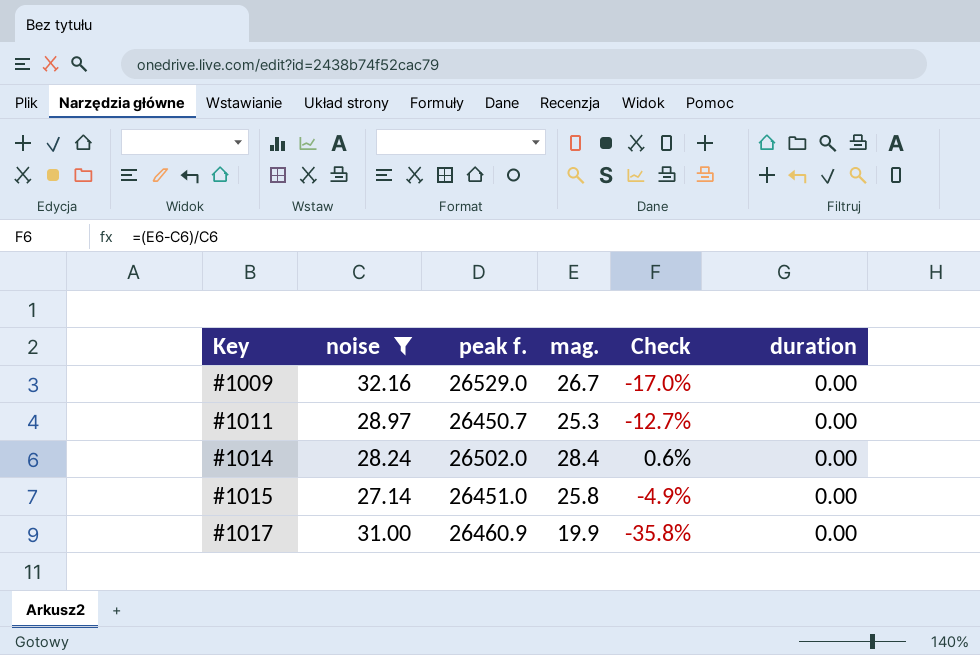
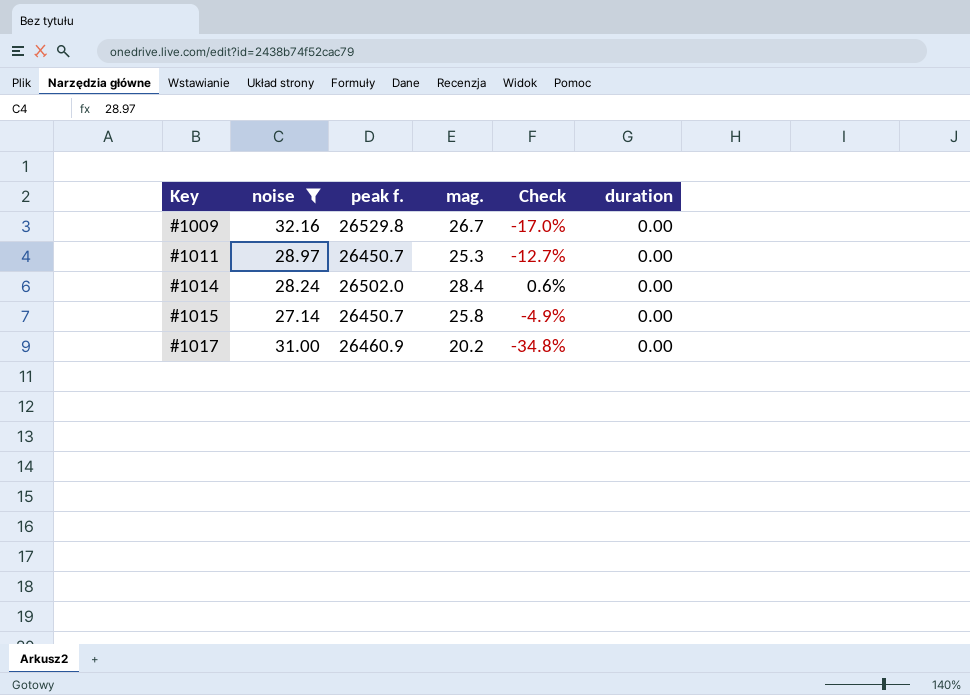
#1009 | peak f.: 26529.0 -> 26529.8
#1015 | peak f.: 26451.0 -> 26450.7
#1017 | mag.: 19.9 -> 20.2
#1017 | Check: -35.8% -> -34.8%

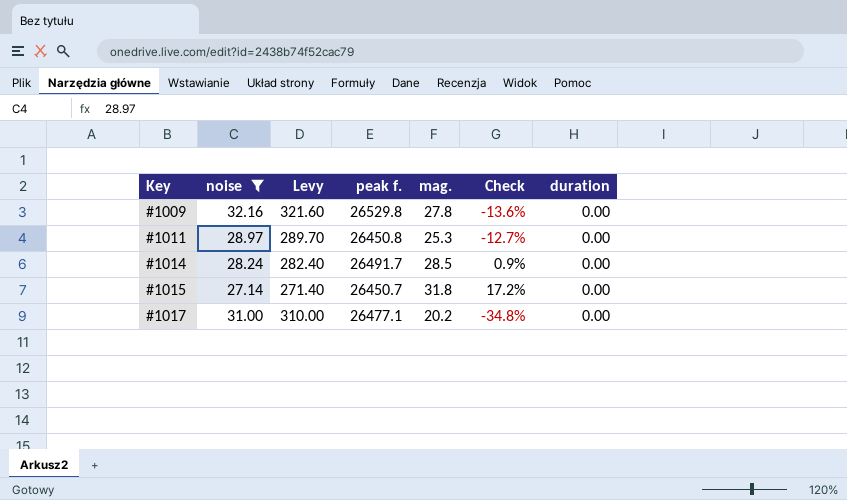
column Levy | formula: none -> [noise] * 10
#1009 | mag.: 26.7 -> 27.8
#1009 | Check: -17.0% -> -13.6%
#1011 | peak f.: 26450.7 -> 26450.8
#1014 | peak f.: 26502.0 -> 26491.7
#1014 | mag.: 28.4 -> 28.5
#1014 | Check: 0.6% -> 0.9%
#1015 | mag.: 25.8 -> 31.8
#1015 | Check: -4.9% -> 17.2%
#1017 | peak f.: 26460.9 -> 26477.1

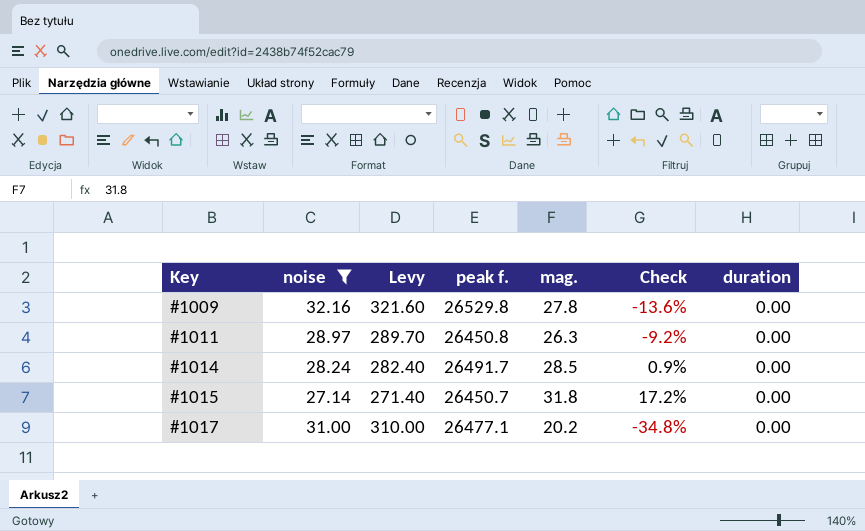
#1011 | mag.: 25.3 -> 26.3
#1011 | Check: -12.7% -> -9.2%

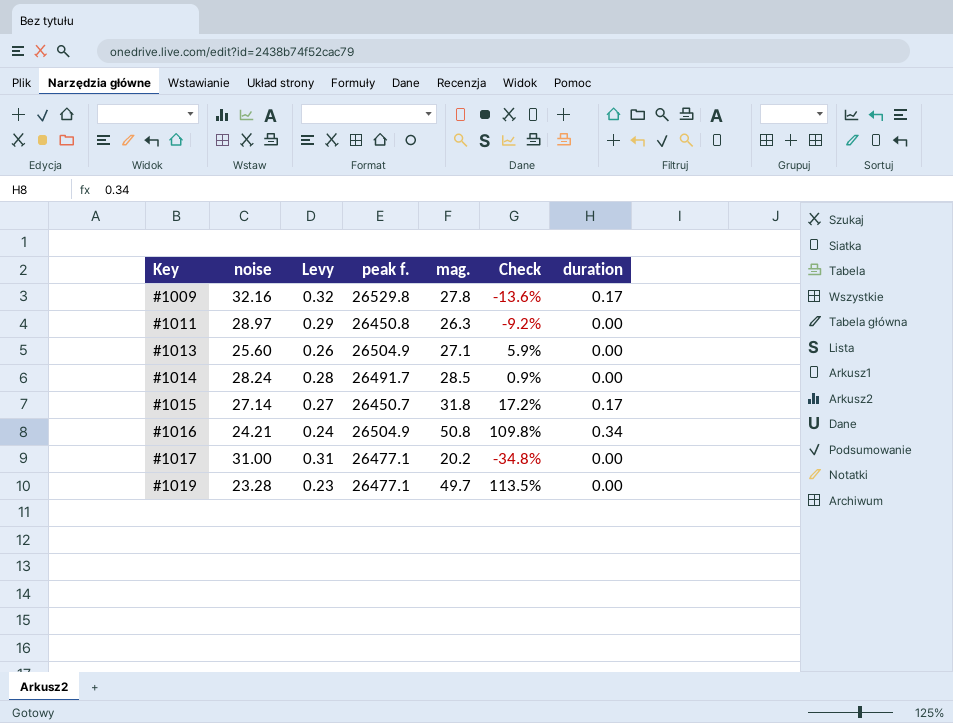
filter: noise >= 27.14 -> none
column Levy | formula: [noise] * 10 -> [noise] * 0.01
#1009 | duration: 0.00 -> 0.17
#1015 | duration: 0.00 -> 0.17

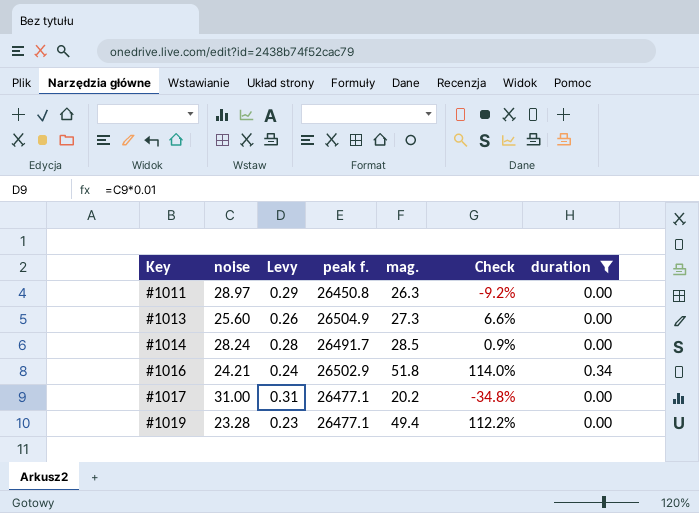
filter: none -> duration != 0.17
#1013 | mag.: 27.1 -> 27.3
#1013 | Check: 5.9% -> 6.6%
#1016 | peak f.: 26504.9 -> 26502.9
#1016 | mag.: 50.8 -> 51.8
#1016 | Check: 109.8% -> 114.0%
#1019 | mag.: 49.7 -> 49.4
#1019 | Check: 113.5% -> 112.2%

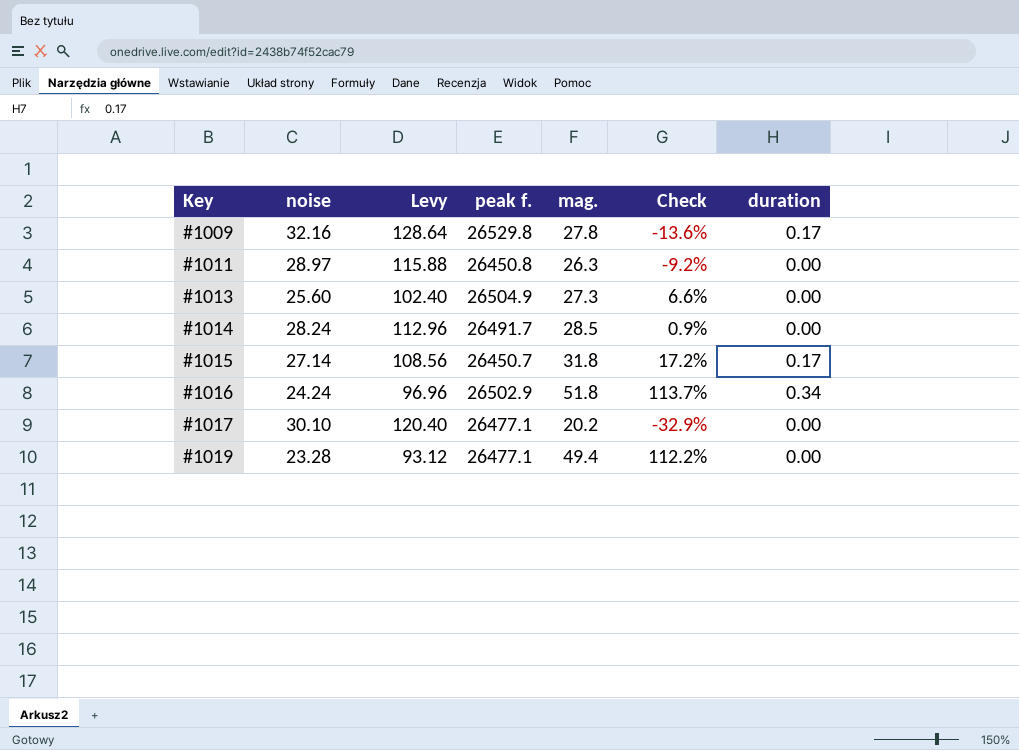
filter: duration != 0.17 -> none
column Levy | formula: [noise] * 0.01 -> [noise] * 4
#1016 | noise: 24.21 -> 24.24
#1016 | Check: 114.0% -> 113.7%
#1017 | noise: 31.00 -> 30.10
#1017 | Check: -34.8% -> -32.9%

